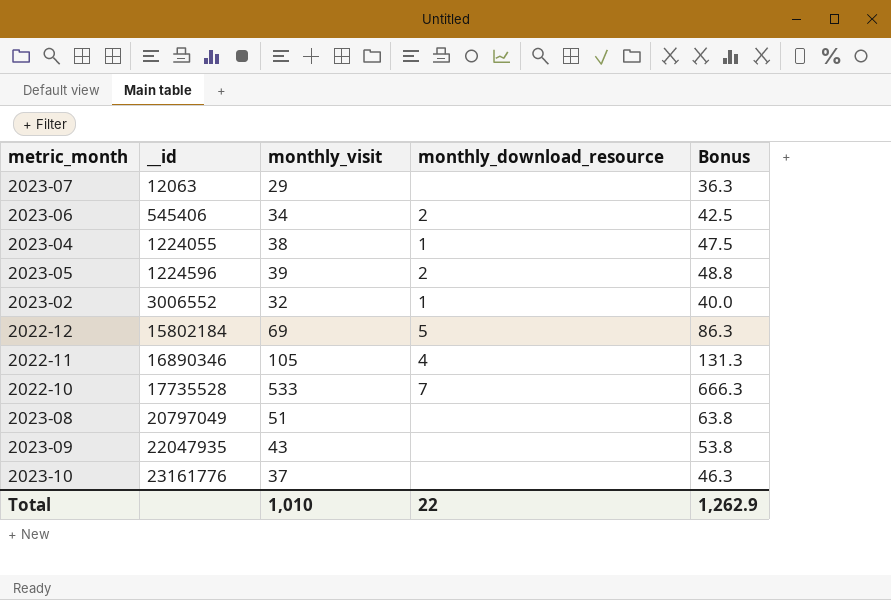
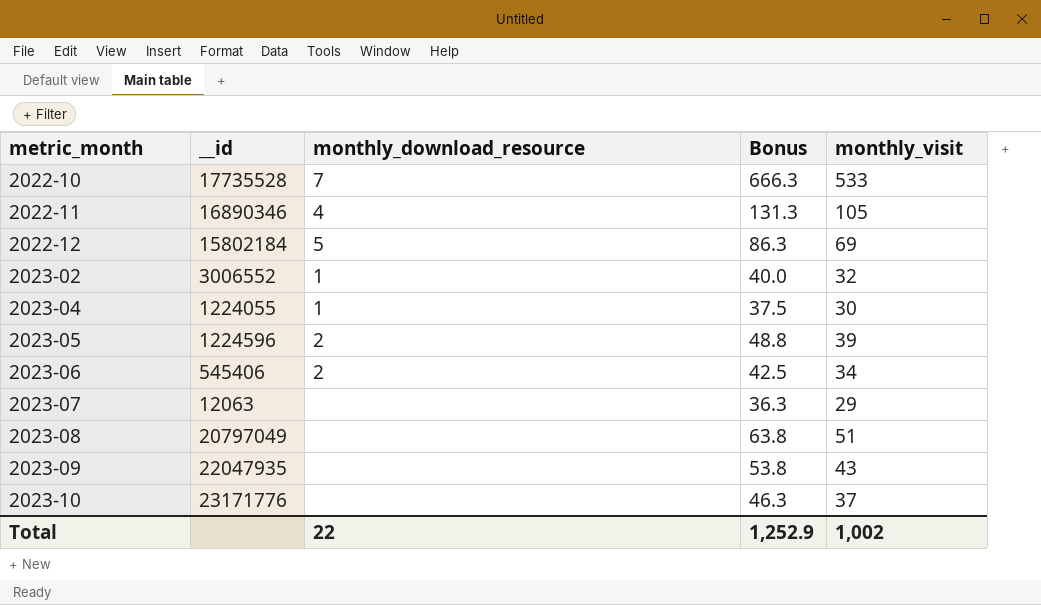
row order: __id ascending -> metric_month ascending
column monthly_visit | position: 3 -> 5
2023-04 | Bonus: 47.5 -> 37.5
2023-04 | monthly_visit: 38 -> 30
2023-10 | __id: 23161776 -> 23171776
Total | Bonus: 1,262.9 -> 1,252.9
Total | monthly_visit: 1,010 -> 1,002

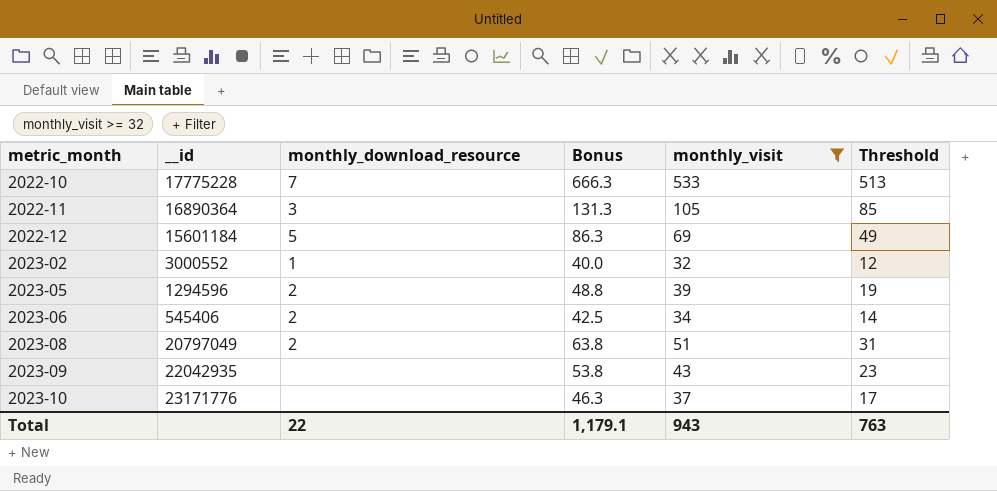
filter: none -> monthly_visit >= 32
column Threshold | formula: none -> [monthly_visit] - 20
2022-10 | __id: 17735528 -> 17775228
2022-11 | __id: 16890346 -> 16890364
2022-11 | monthly_download_resource: 4 -> 3
2022-12 | __id: 15802184 -> 15601184
2023-02 | __id: 3006552 -> 3000552
2023-05 | __id: 1224596 -> 1294596
2023-08 | monthly_download_resource: none -> 2
2023-09 | __id: 22047935 -> 22042935
Total | Bonus: 1,252.9 -> 1,179.1
Total | monthly_visit: 1,002 -> 943

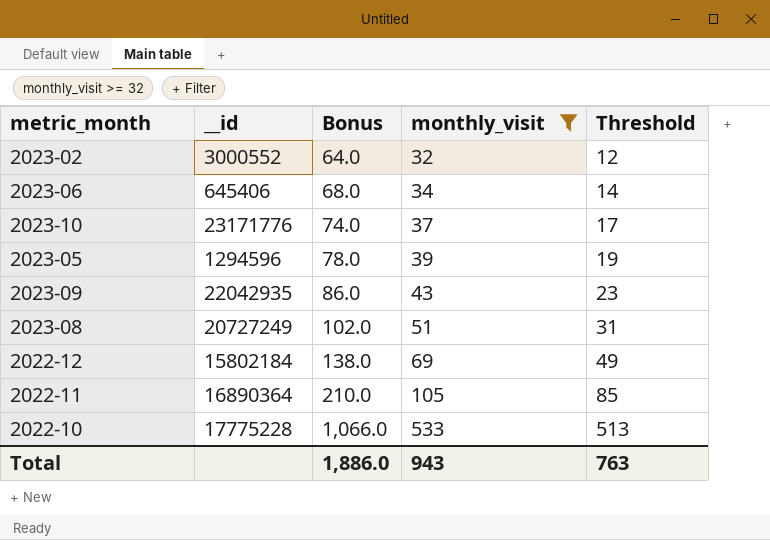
row order: metric_month ascending -> Bonus ascending
column monthly_download_resource | position: 3 -> none
column Bonus | formula: [monthly_visit] * 1.25 -> [monthly_visit] * 2
2023-06 | __id: 545406 -> 645406
2023-08 | __id: 20797049 -> 20727249
2022-12 | __id: 15601184 -> 15802184
Total | Bonus: 1,179.1 -> 1,886.0

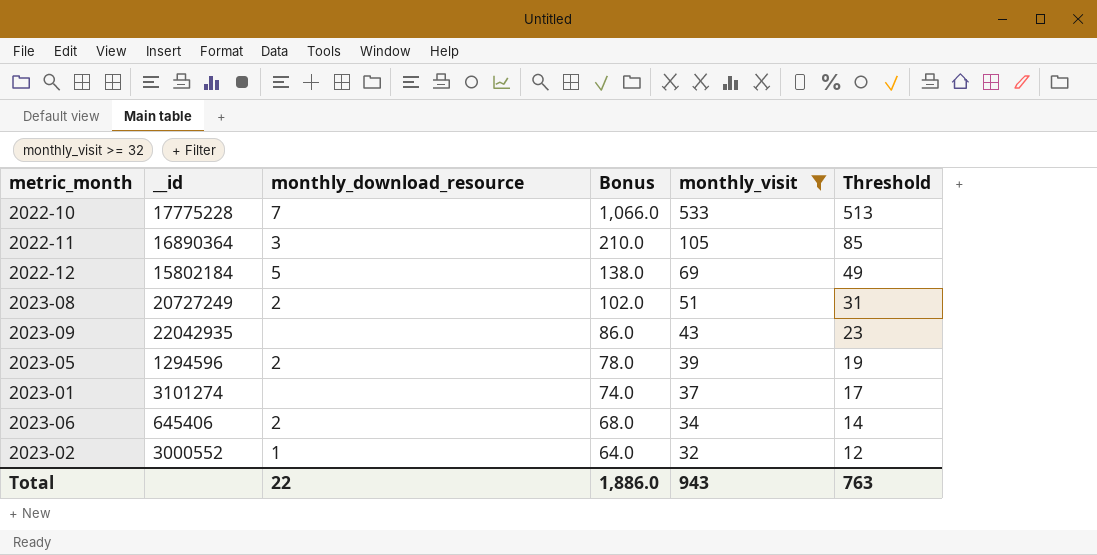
row order: Bonus ascending -> Bonus descending
column monthly_download_resource | position: none -> 3
row 2023-10: 23171776 | 74.0 | 37 | 17 -> none
row 2023-01: none -> 3101274 | none | 74.0 | 37 | 17

